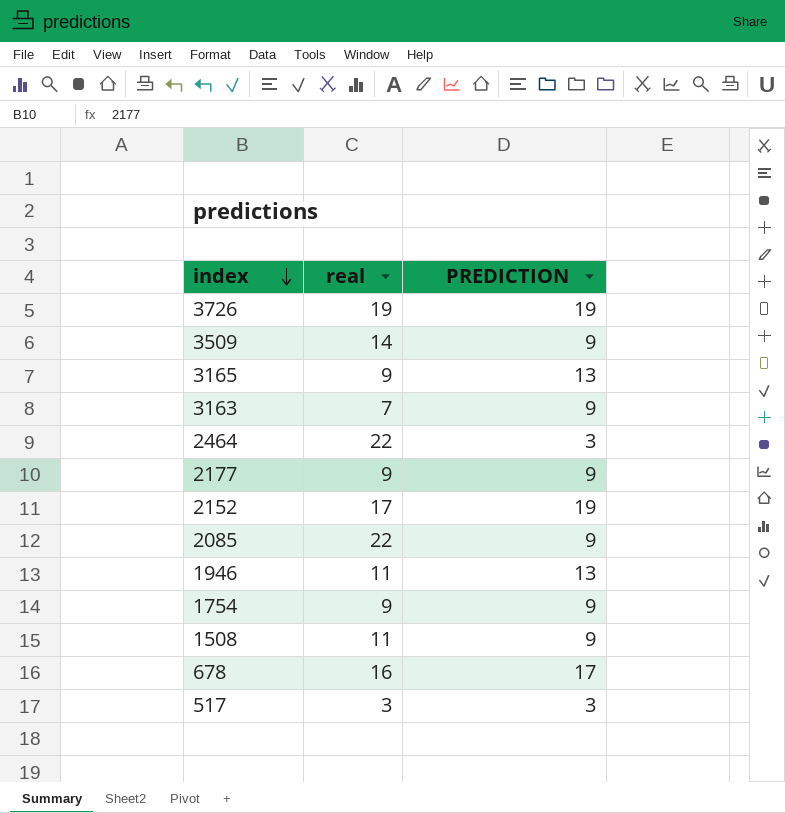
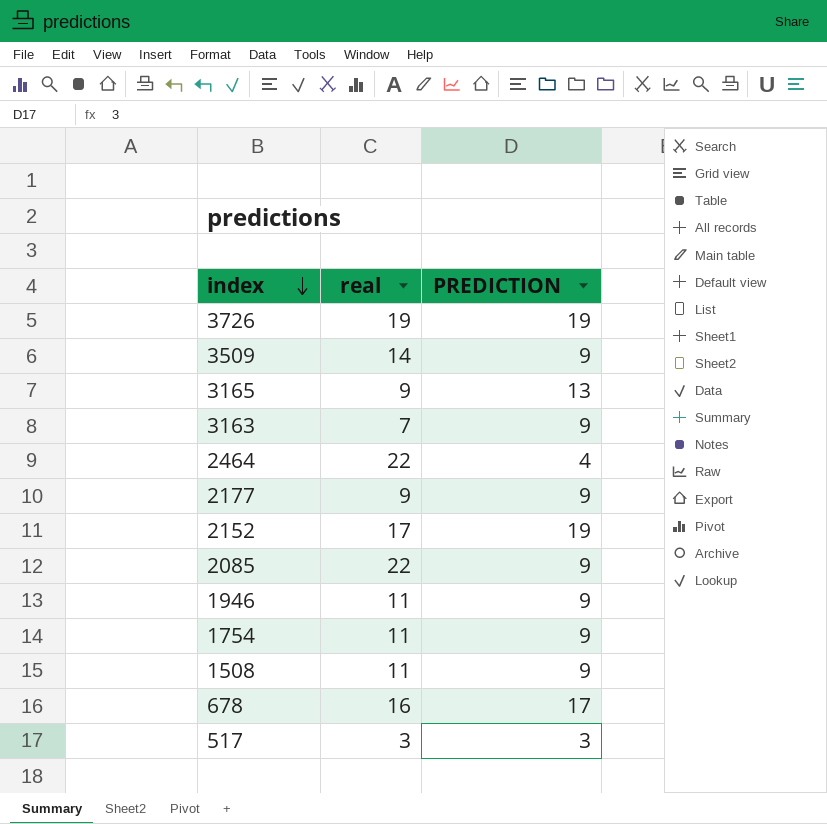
2464 | PREDICTION: 3 -> 4
1946 | PREDICTION: 13 -> 9
1754 | real: 9 -> 11

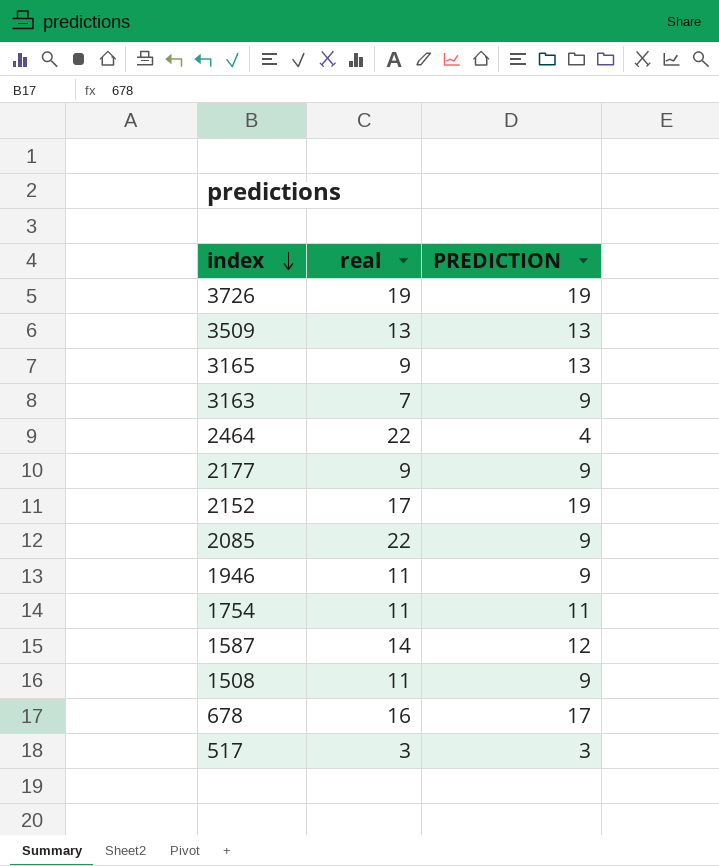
3509 | real: 14 -> 13
3509 | PREDICTION: 9 -> 13
1754 | PREDICTION: 9 -> 11
row 1587: none -> 14 | 12

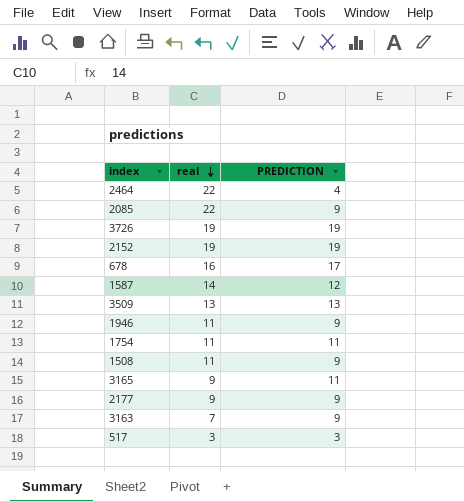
row order: index descending -> real descending
2152 | real: 17 -> 19
3165 | PREDICTION: 13 -> 11

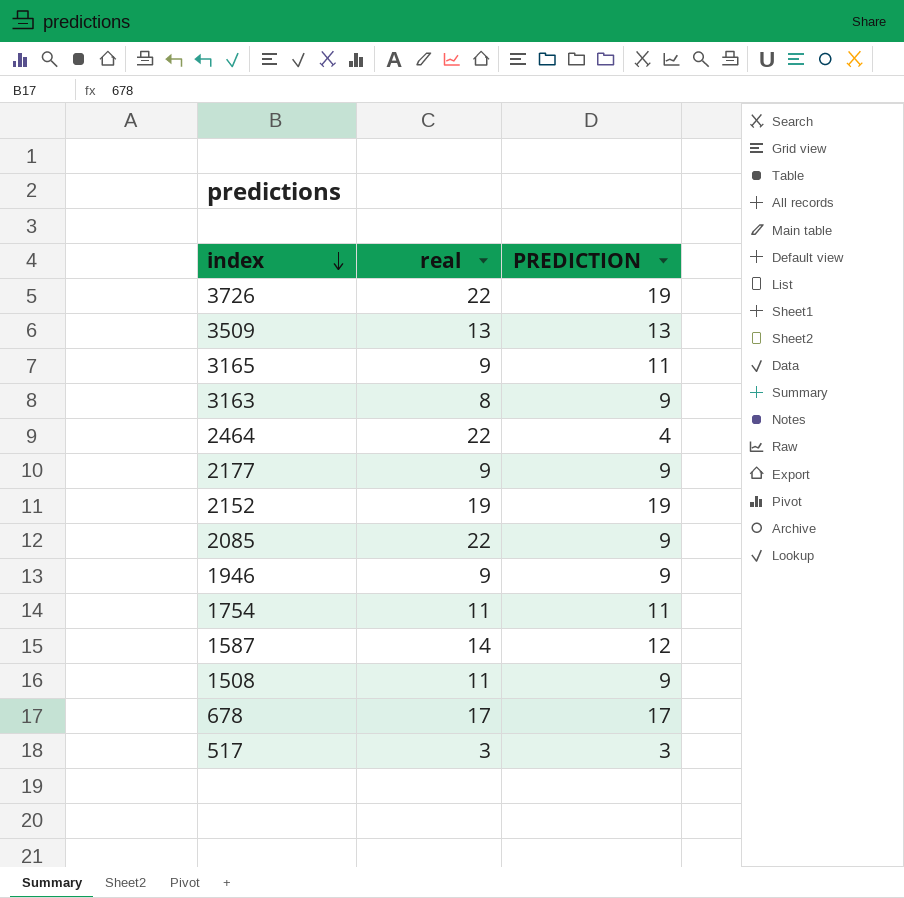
row order: real descending -> index descending
3726 | real: 19 -> 22
3163 | real: 7 -> 8
1946 | real: 11 -> 9
678 | real: 16 -> 17

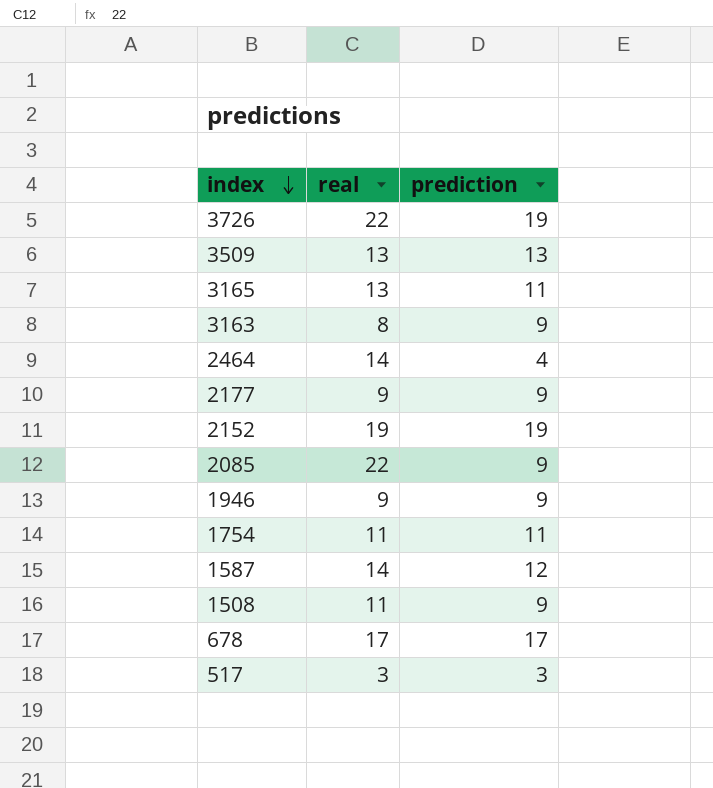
column name: PREDICTION -> prediction
3165 | real: 9 -> 13
2464 | real: 22 -> 14

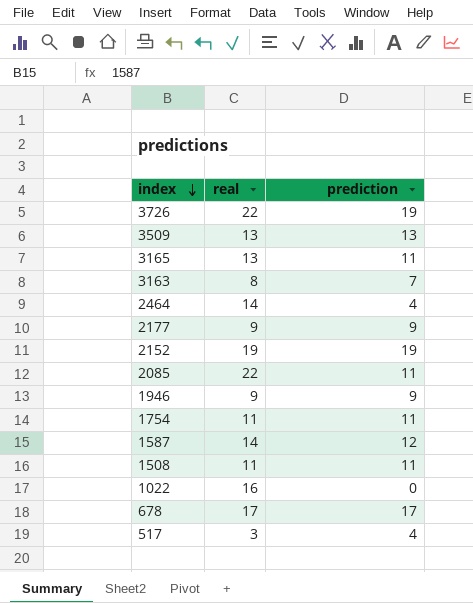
3163 | prediction: 9 -> 7
2085 | prediction: 9 -> 11
1508 | prediction: 9 -> 11
row 1022: none -> 16 | 0
517 | prediction: 3 -> 4

